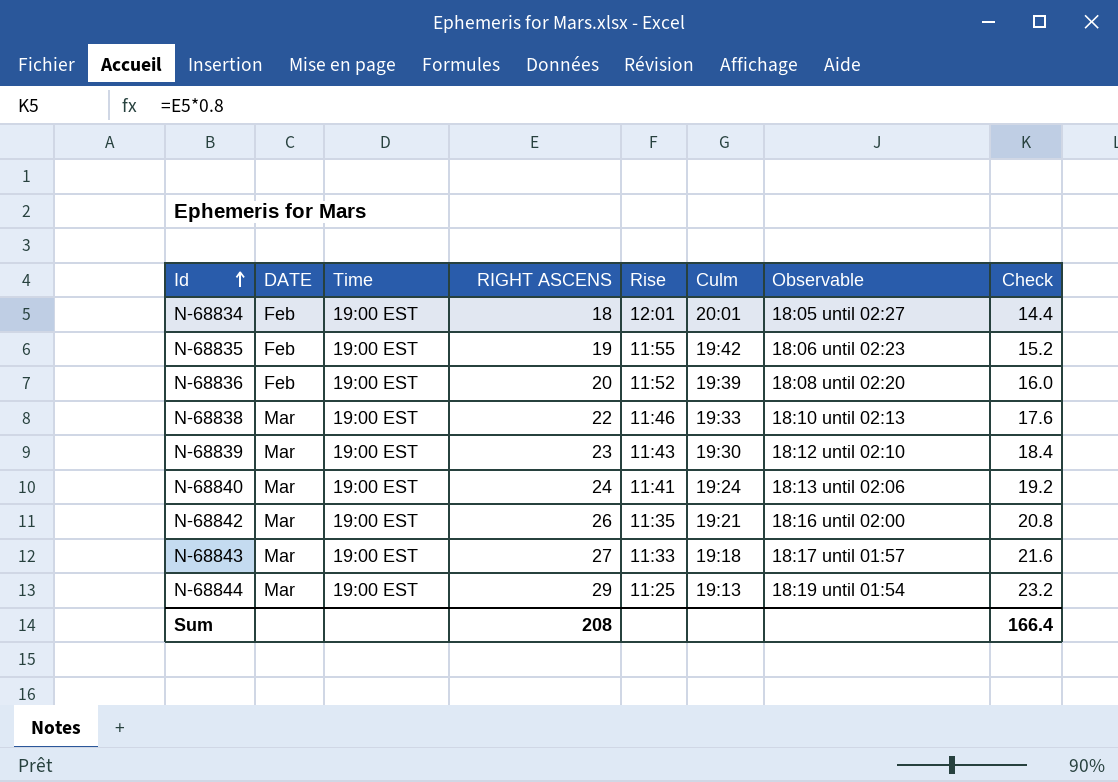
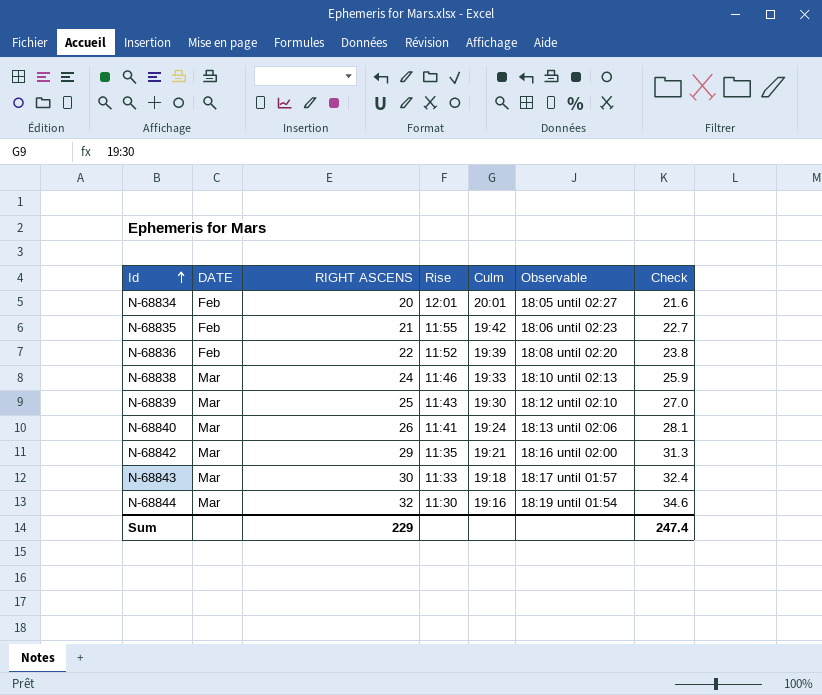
column Time | position: 3 -> none
column Check | formula: [RIGHT ASCENS] * 0.8 -> [RIGHT ASCENS] * 1.08
N-68834 | RIGHT ASCENS: 18 -> 20
N-68835 | RIGHT ASCENS: 19 -> 21
N-68836 | RIGHT ASCENS: 20 -> 22
N-68838 | RIGHT ASCENS: 22 -> 24
N-68839 | RIGHT ASCENS: 23 -> 25
N-68840 | RIGHT ASCENS: 24 -> 26
N-68842 | RIGHT ASCENS: 26 -> 29
N-68843 | RIGHT ASCENS: 27 -> 30
N-68844 | RIGHT ASCENS: 29 -> 32
N-68844 | Rise: 11:25 -> 11:30
N-68844 | Culm: 19:13 -> 19:16
Sum | RIGHT ASCENS: 208 -> 229
Sum | Check: 166.4 -> 247.4

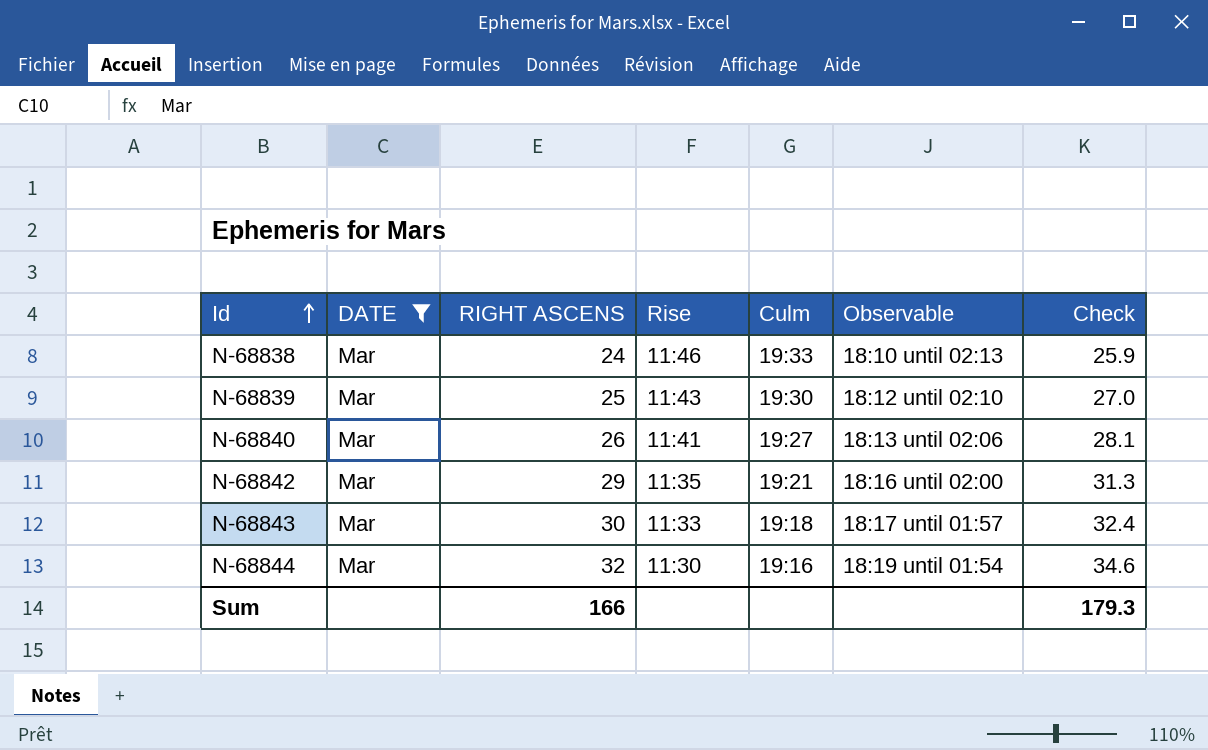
filter: none -> DATE = Mar
N-68840 | Culm: 19:24 -> 19:27
Sum | RIGHT ASCENS: 229 -> 166
Sum | Check: 247.4 -> 179.3

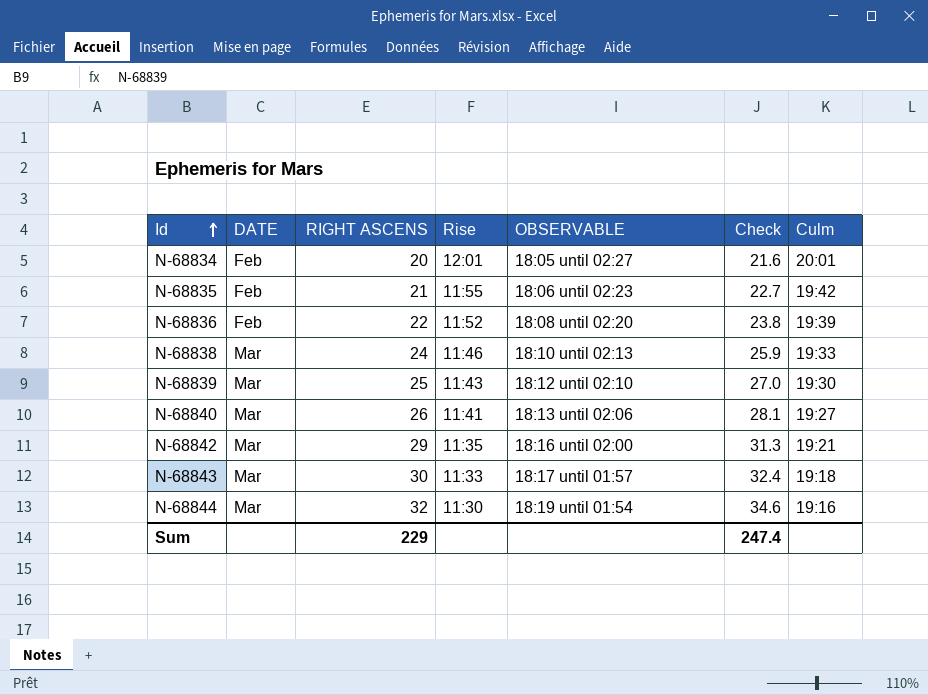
filter: DATE = Mar -> none
column name: Observable -> OBSERVABLE
column Culm | position: 5 -> 7
Sum | RIGHT ASCENS: 166 -> 229
Sum | Check: 179.3 -> 247.4

